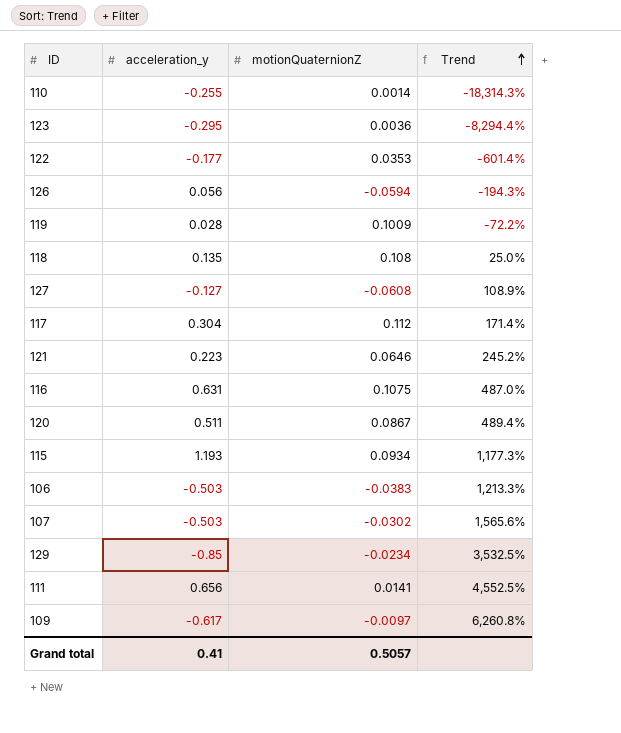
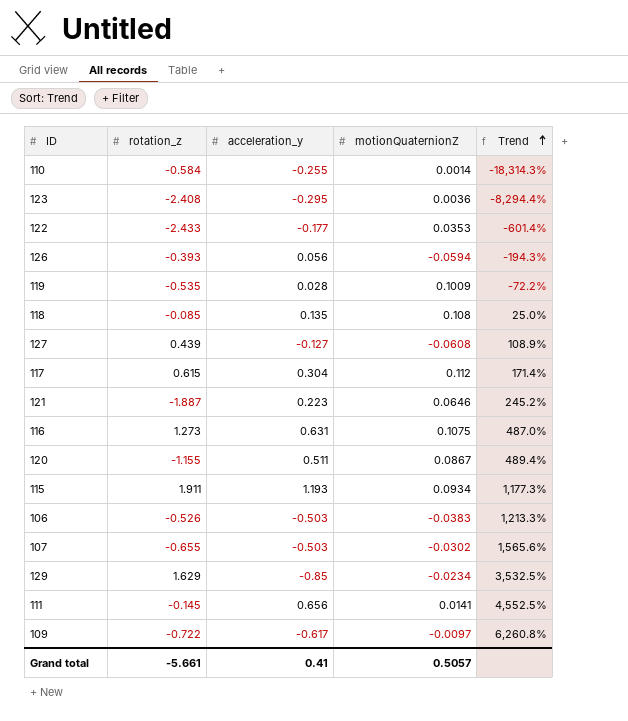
column rotation_z | position: none -> 2

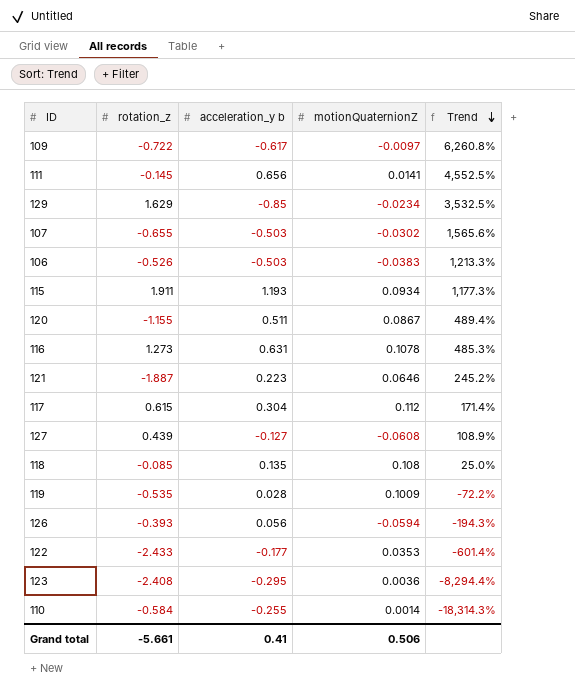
row order: Trend ascending -> Trend descending
column name: acceleration_y -> acceleration_y b
116 | motionQuaternionZ: 0.1075 -> 0.1078
116 | Trend: 487.0% -> 485.3%
Grand total | motionQuaternionZ: 0.5057 -> 0.506

